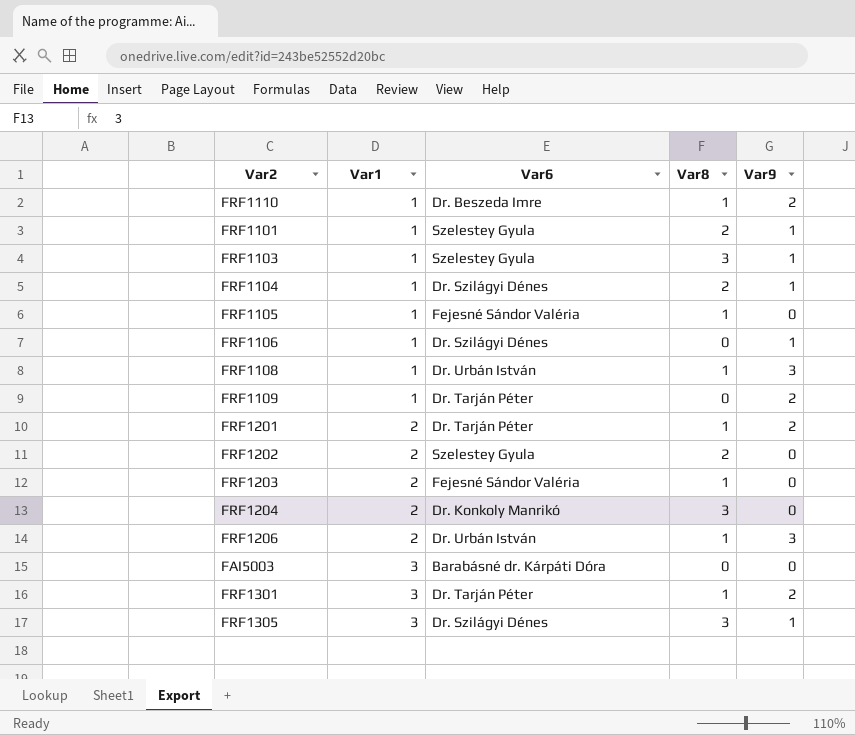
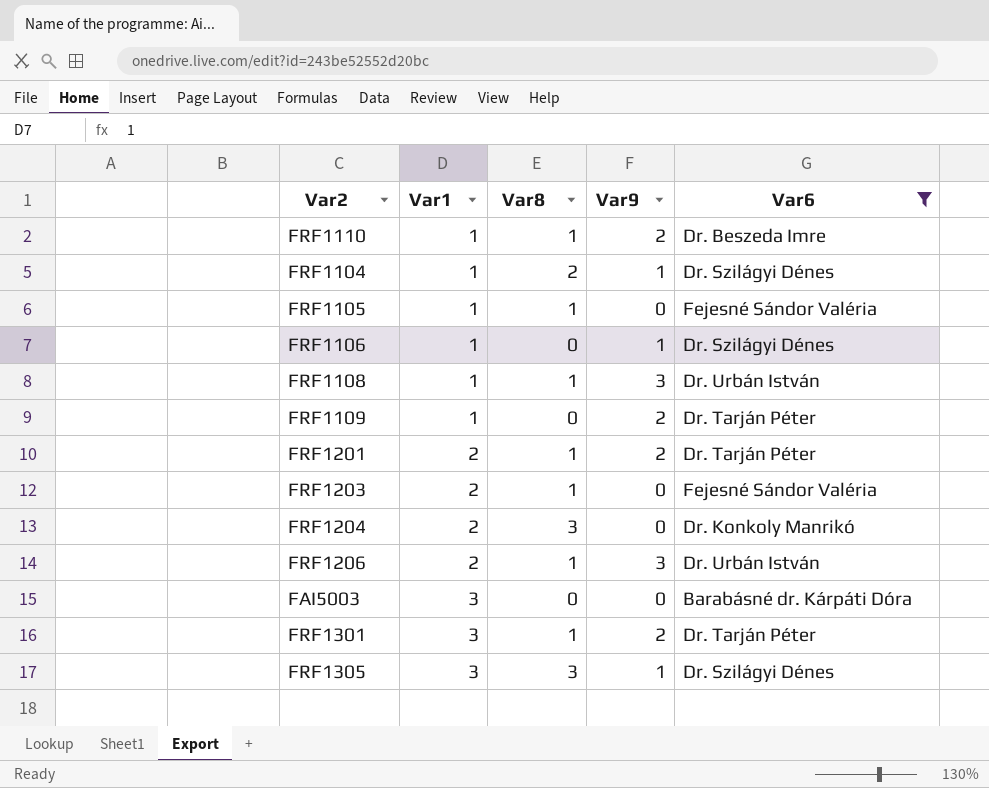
filter: none -> Var6 != Szelestey Gyula
column Var6 | position: 3 -> 5

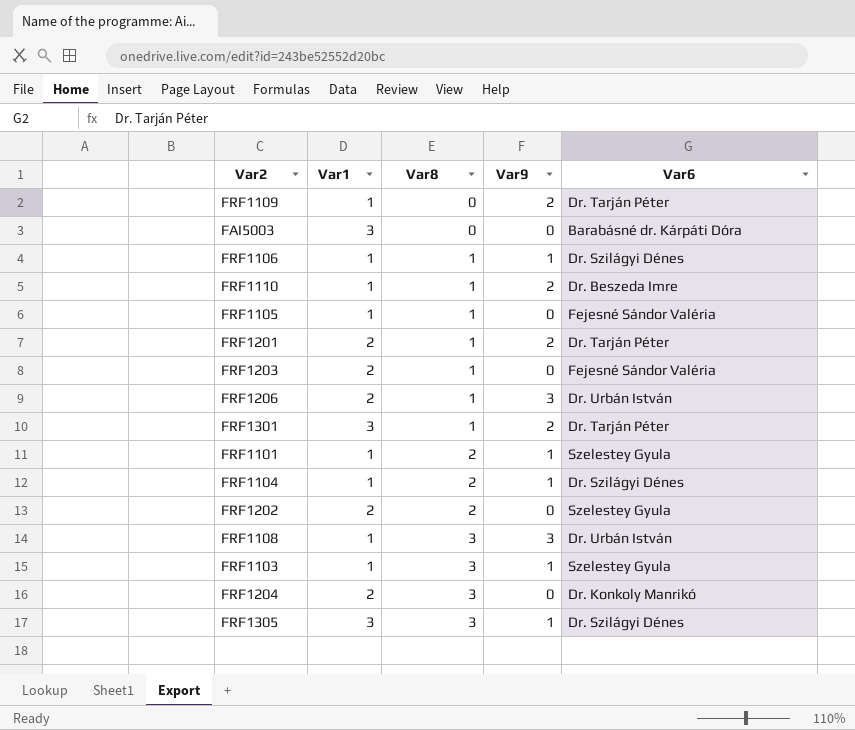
filter: Var6 != Szelestey Gyula -> none
row order: Var1 ascending -> Var8 ascending
FRF1106 | Var8: 0 -> 1
FRF1108 | Var8: 1 -> 3

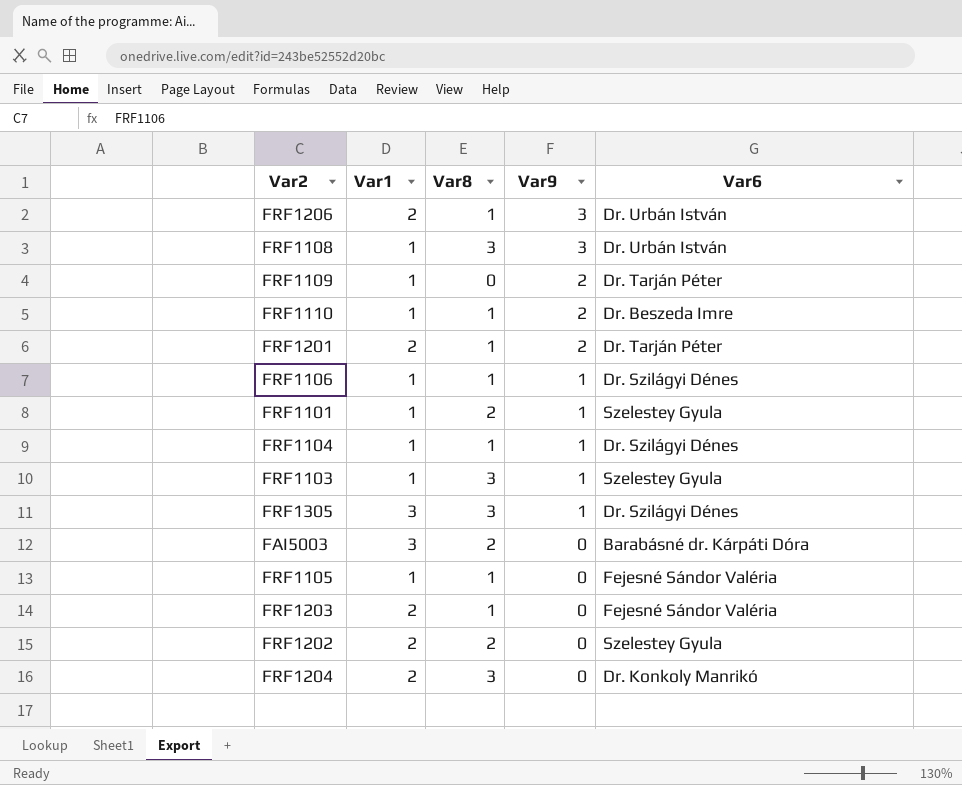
row order: Var8 ascending -> Var9 descending
row FRF1301: 3 | 1 | 2 | Dr. Tarján Péter -> none
FRF1104 | Var8: 2 -> 1
FAI5003 | Var8: 0 -> 2

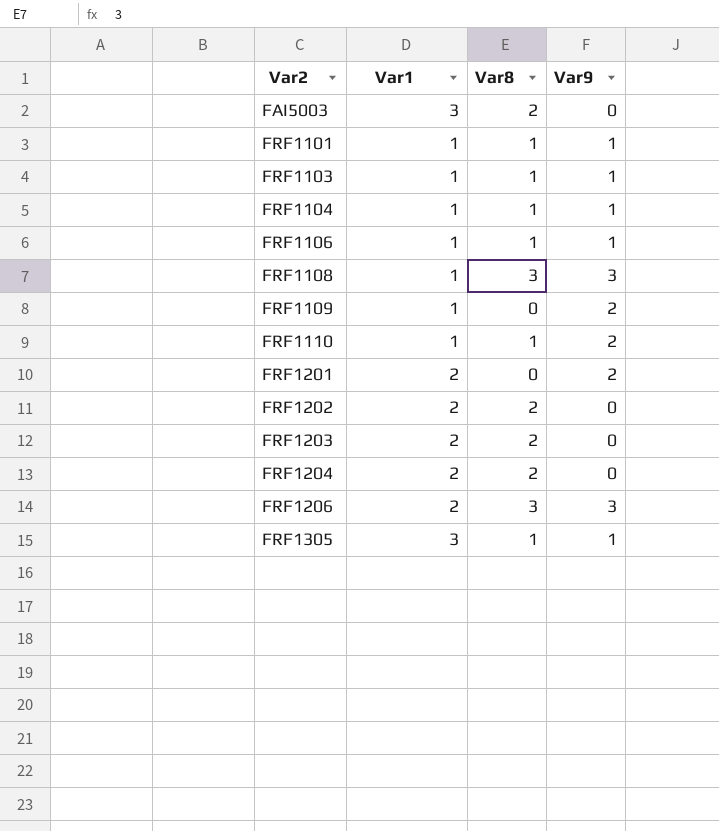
row order: Var9 descending -> Var2 ascending
column Var6 | position: 5 -> none
row FRF1105: 1 | 1 | 0 | Fejesné Sándor Valéria -> none
FRF1101 | Var8: 2 -> 1
FRF1103 | Var8: 3 -> 1
FRF1201 | Var8: 1 -> 0
FRF1203 | Var8: 1 -> 2
FRF1204 | Var8: 3 -> 2
FRF1206 | Var8: 1 -> 3
FRF1305 | Var8: 3 -> 1

